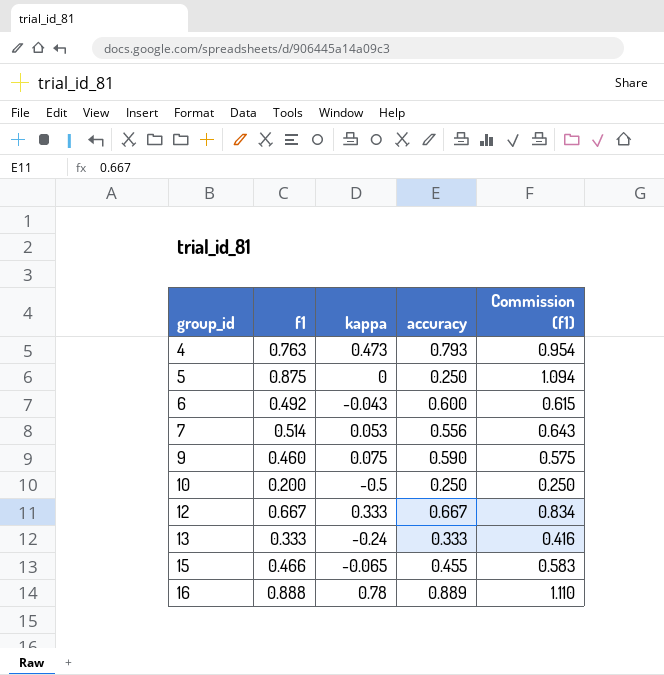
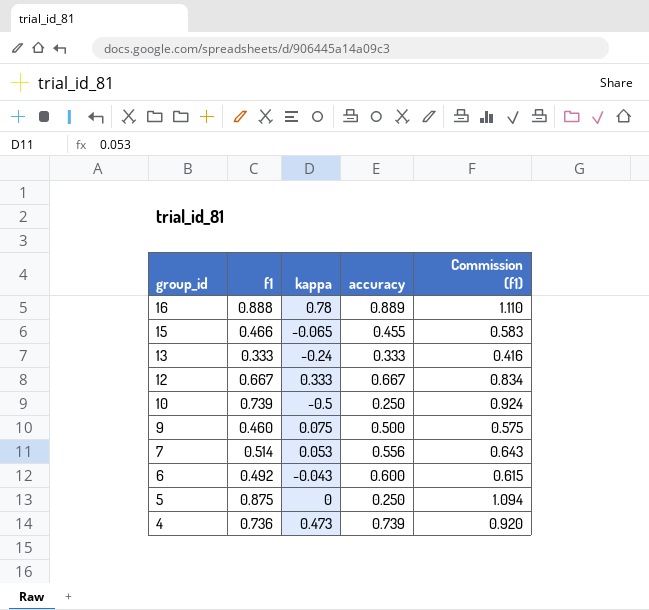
row order: group_id ascending -> group_id descending
10 | f1: 0.200 -> 0.739
10 | Commission (f1): 0.250 -> 0.924
9 | accuracy: 0.590 -> 0.500
4 | f1: 0.763 -> 0.736
4 | accuracy: 0.793 -> 0.739
4 | Commission (f1): 0.954 -> 0.920

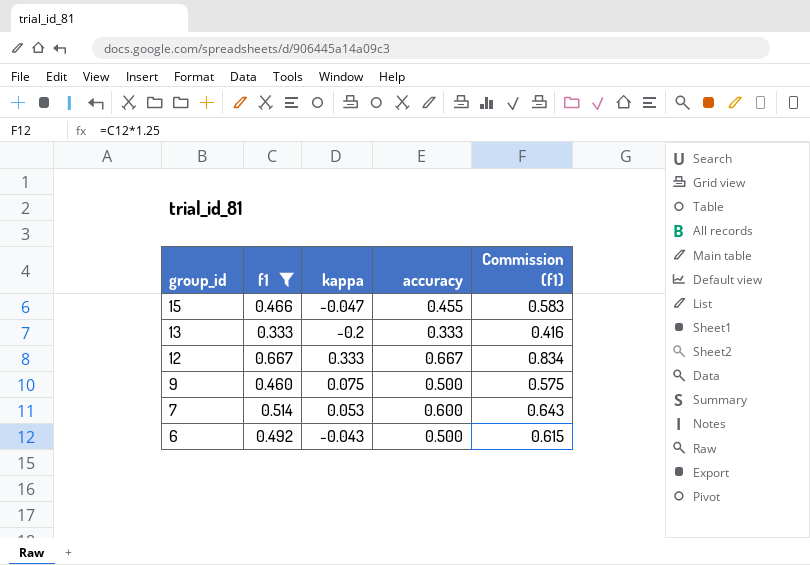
filter: none -> f1 <= 0.667
15 | kappa: -0.065 -> -0.047
13 | kappa: -0.24 -> -0.2
7 | accuracy: 0.556 -> 0.600
6 | accuracy: 0.600 -> 0.500

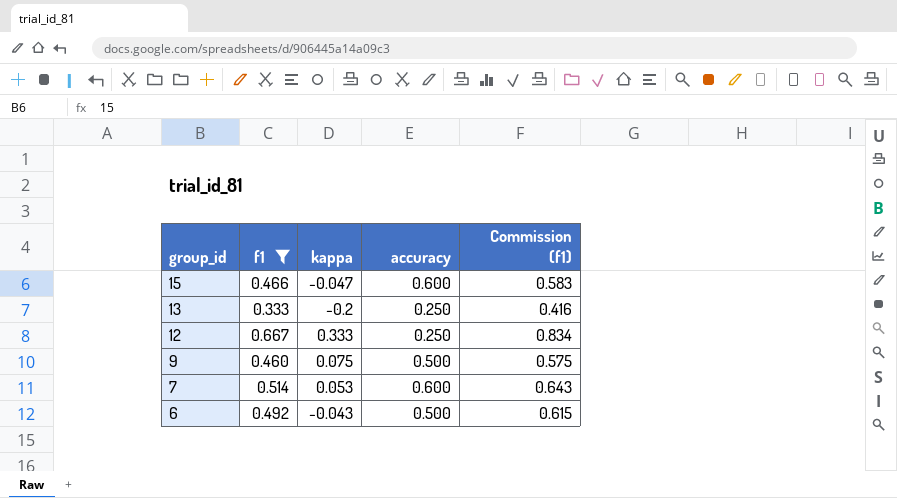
15 | accuracy: 0.455 -> 0.600
13 | accuracy: 0.333 -> 0.250
12 | accuracy: 0.667 -> 0.250

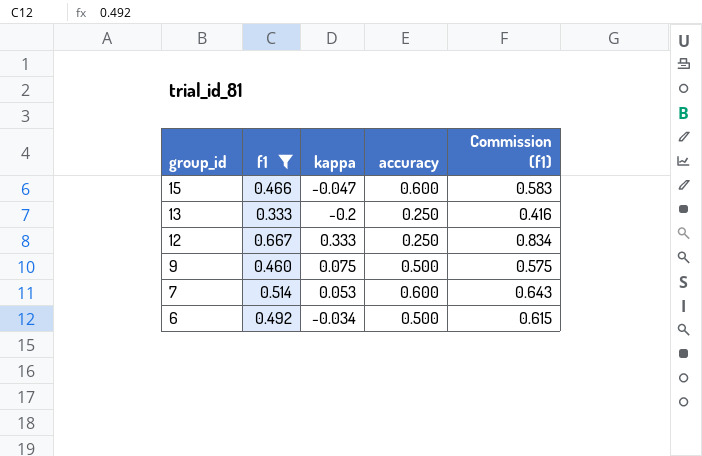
6 | kappa: -0.043 -> -0.034

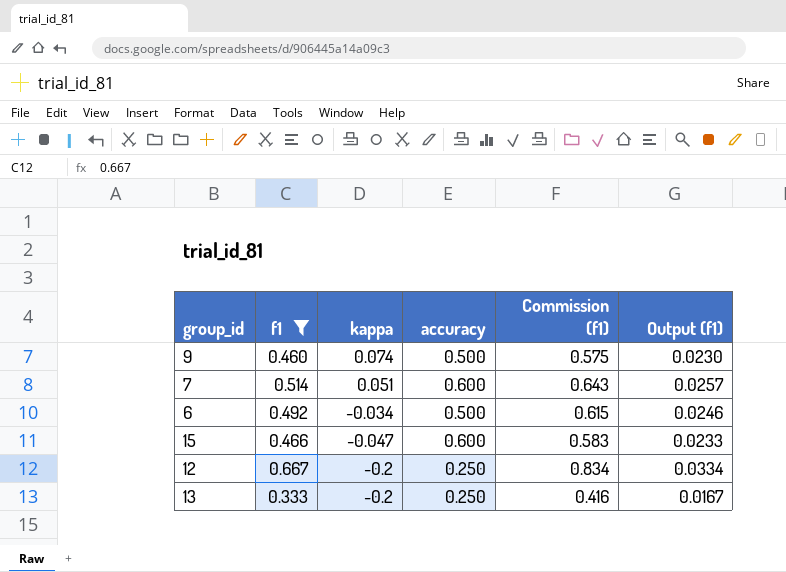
row order: group_id descending -> kappa descending
column Output (f1) | formula: none -> [f1] * 0.05
9 | kappa: 0.075 -> 0.074
7 | kappa: 0.053 -> 0.051
12 | kappa: 0.333 -> -0.2

